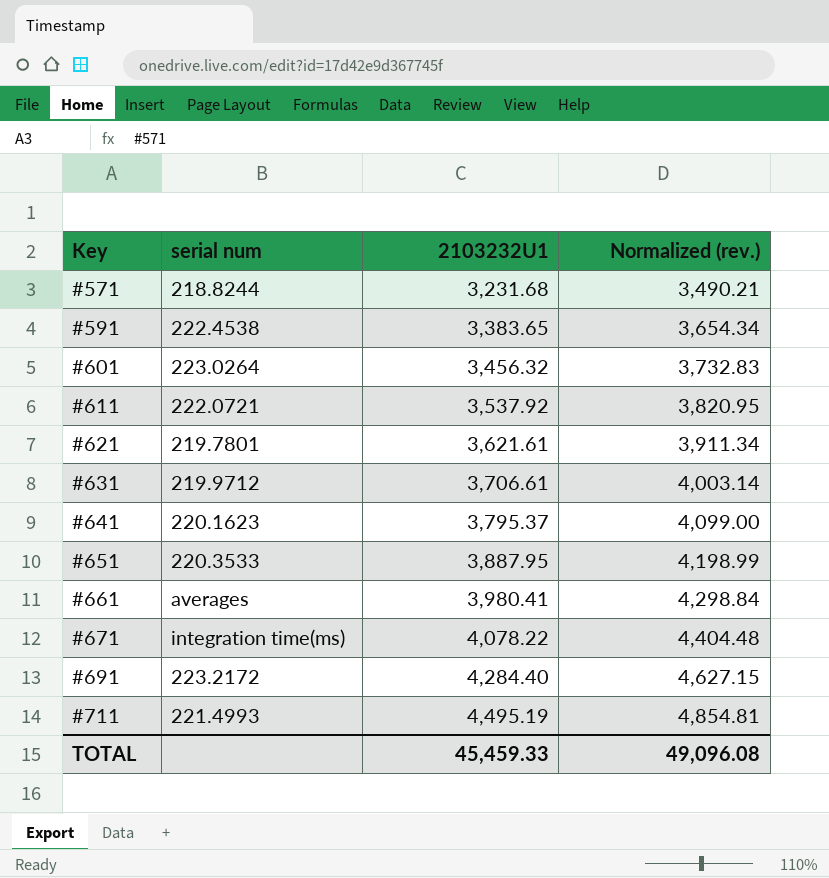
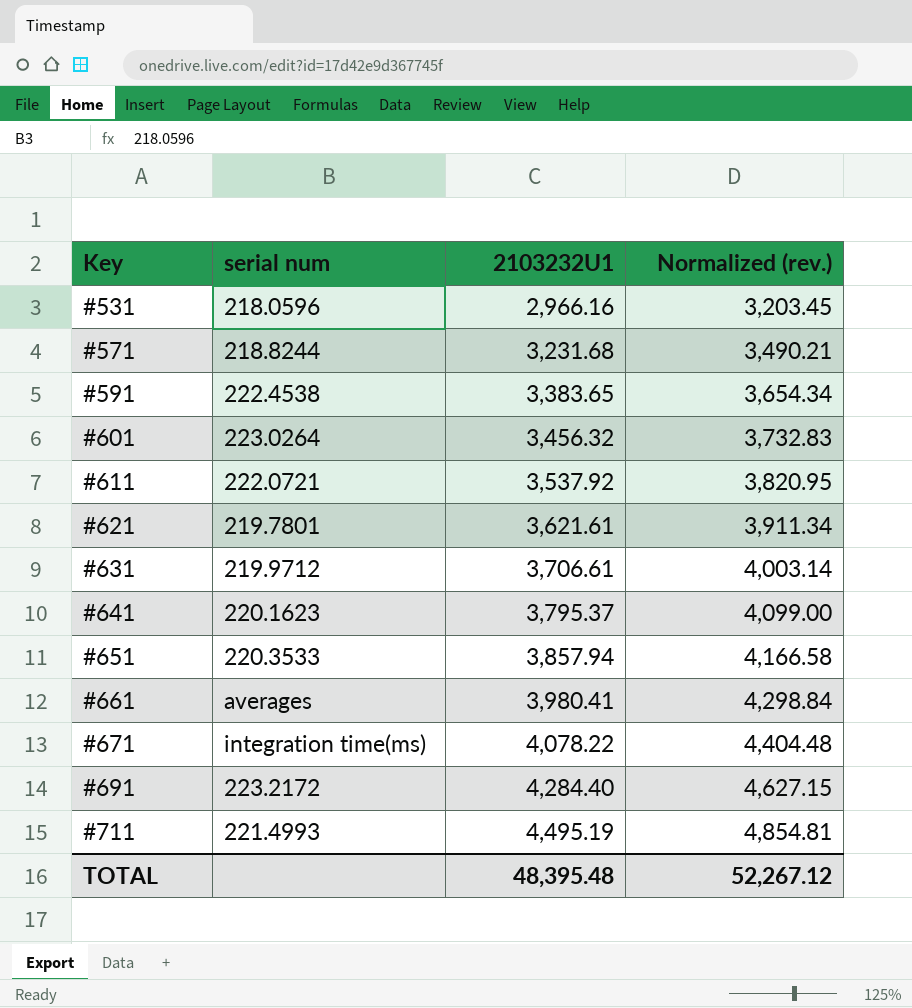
row #531: none -> 218.0596 | 2,966.16 | 3,203.45
#651 | 2103232U1: 3,887.95 -> 3,857.94
#651 | Normalized (rev.): 4,198.99 -> 4,166.58
TOTAL | 2103232U1: 45,459.33 -> 48,395.48
TOTAL | Normalized (rev.): 49,096.08 -> 52,267.12

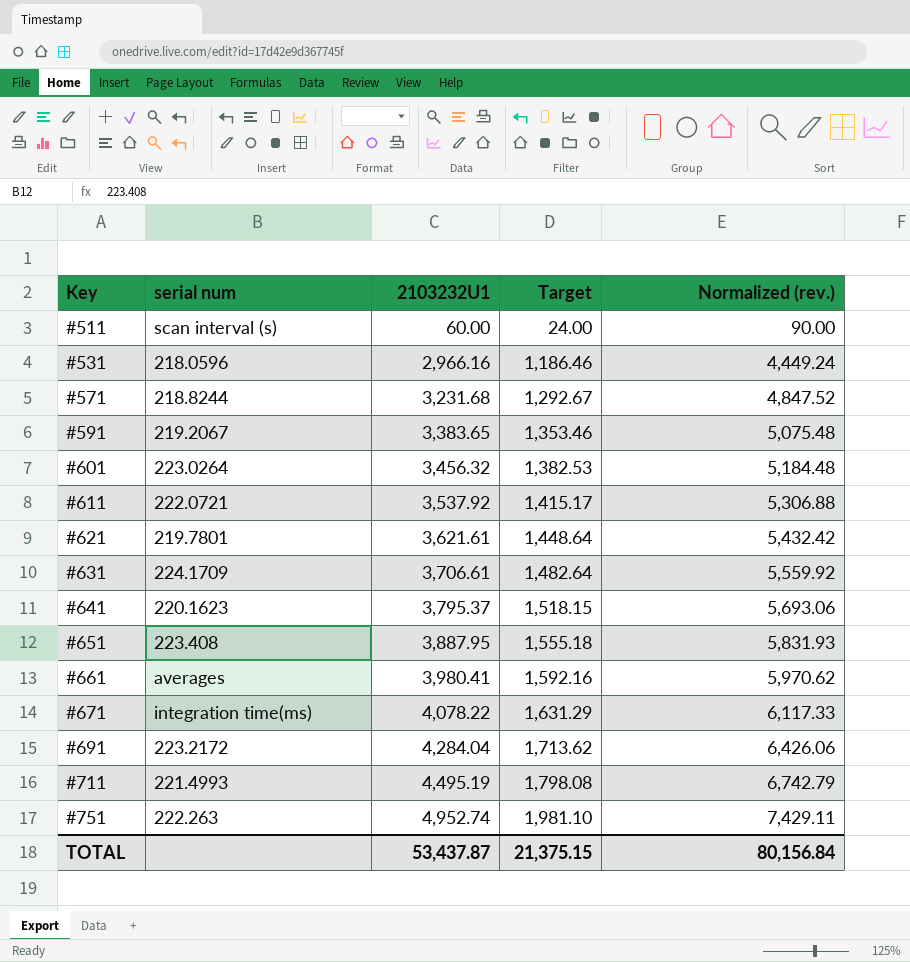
column Target | formula: none -> [2103232U1] * 0.4
column Normalized (rev.) | formula: [2103232U1] * 1.08 -> [2103232U1] * 1.5
row #511: none -> scan interval (s) | 60.00 | 24.00 | 90.00
#591 | serial num: 222.4538 -> 219.2067
#631 | serial num: 219.9712 -> 224.1709
#651 | serial num: 220.3533 -> 223.408
#651 | 2103232U1: 3,857.94 -> 3,887.95
#691 | 2103232U1: 4,284.40 -> 4,284.04
row #751: none -> 222.263 | 4,952.74 | 1,981.10 | 7,429.11
TOTAL | 2103232U1: 48,395.48 -> 53,437.87
TOTAL | Normalized (rev.): 52,267.12 -> 80,156.84

